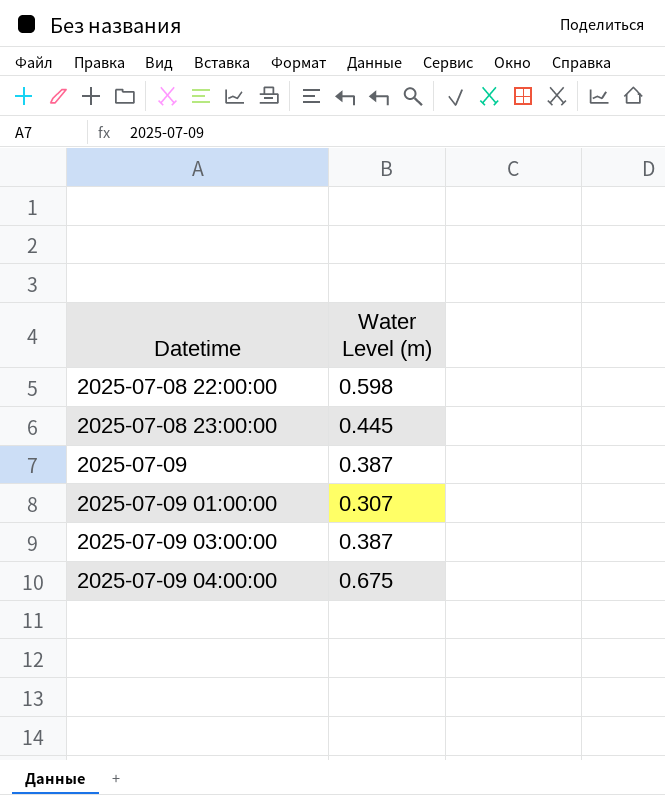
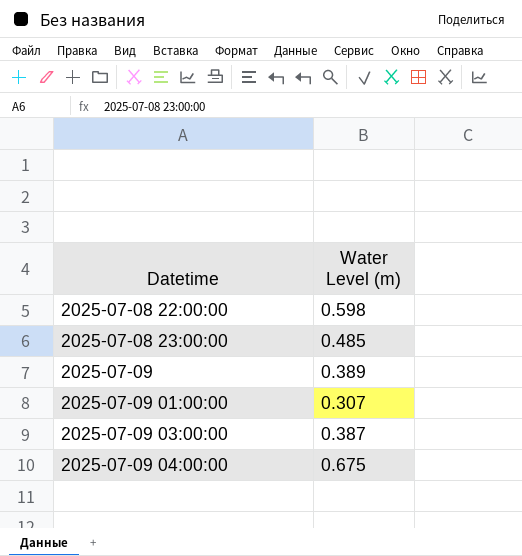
2025-07-08 23:00:00 | Water Level (m): 0.445 -> 0.485
2025-07-09 | Water Level (m): 0.387 -> 0.389

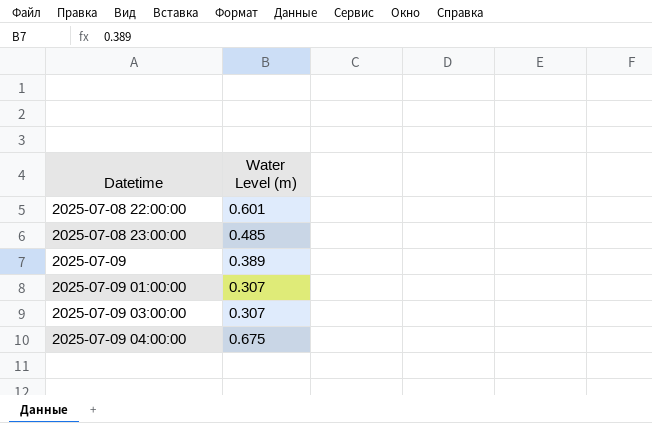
2025-07-08 22:00:00 | Water Level (m): 0.598 -> 0.601
2025-07-09 03:00:00 | Water Level (m): 0.387 -> 0.307

